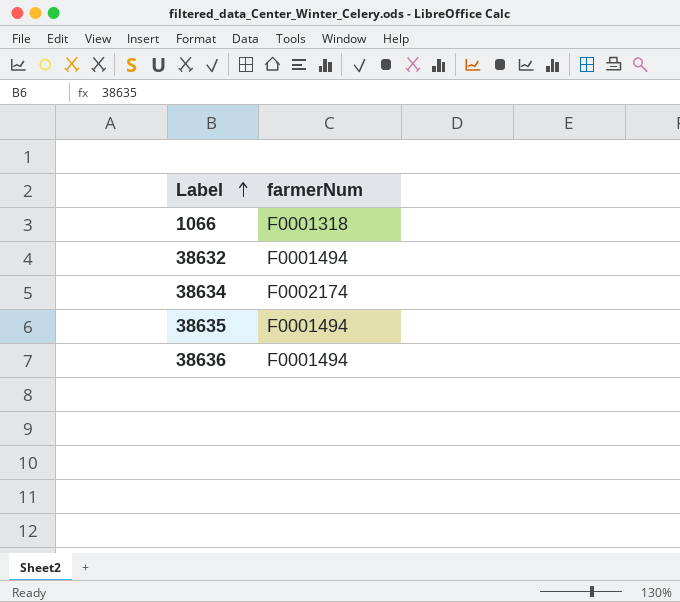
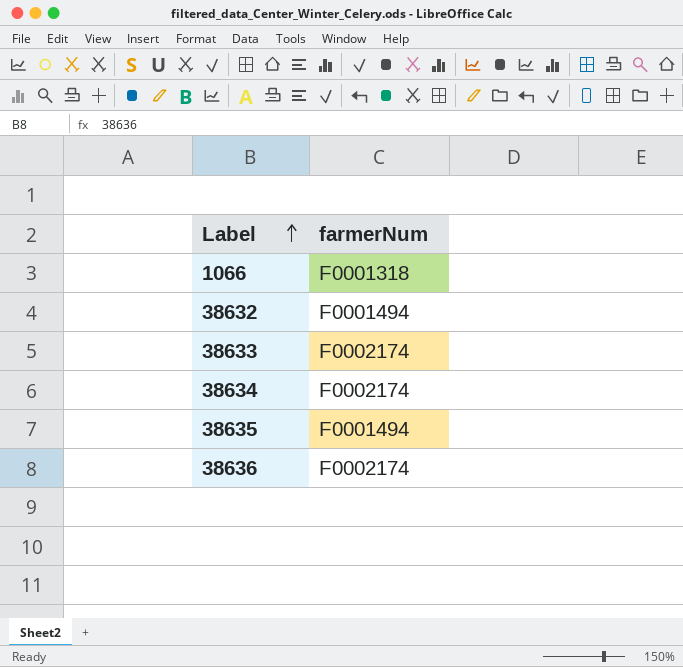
row 38633: none -> F0002174
38636 | farmerNum: F0001494 -> F0002174

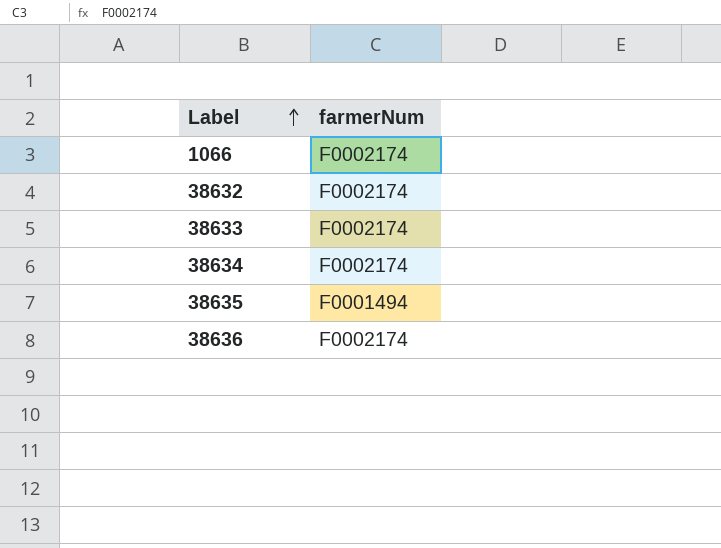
1066 | farmerNum: F0001318 -> F0002174
38632 | farmerNum: F0001494 -> F0002174

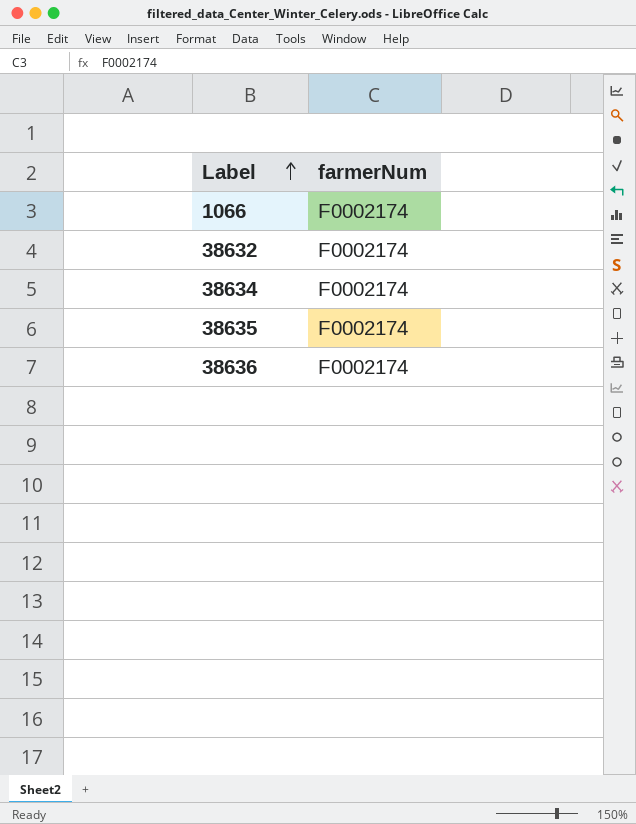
row 38633: F0002174 -> none
38635 | farmerNum: F0001494 -> F0002174

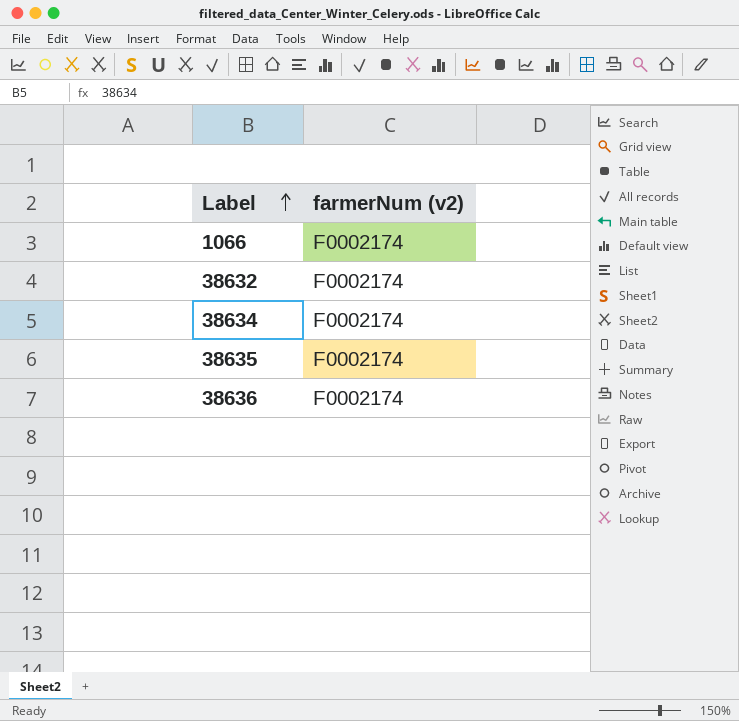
column name: farmerNum -> farmerNum (v2)

